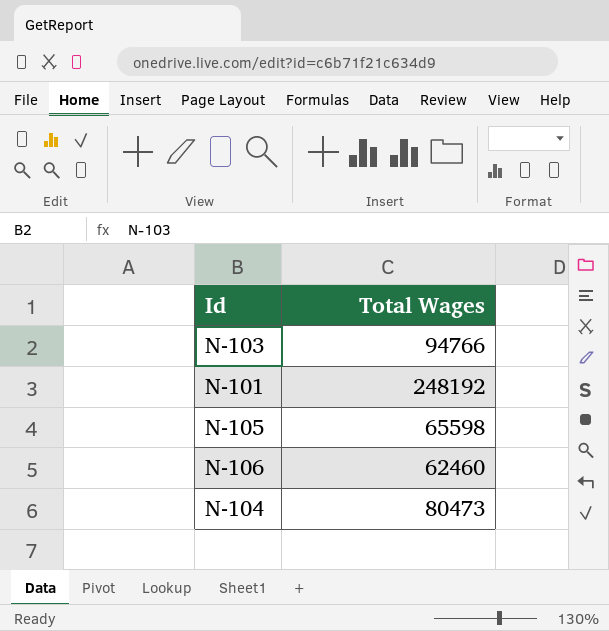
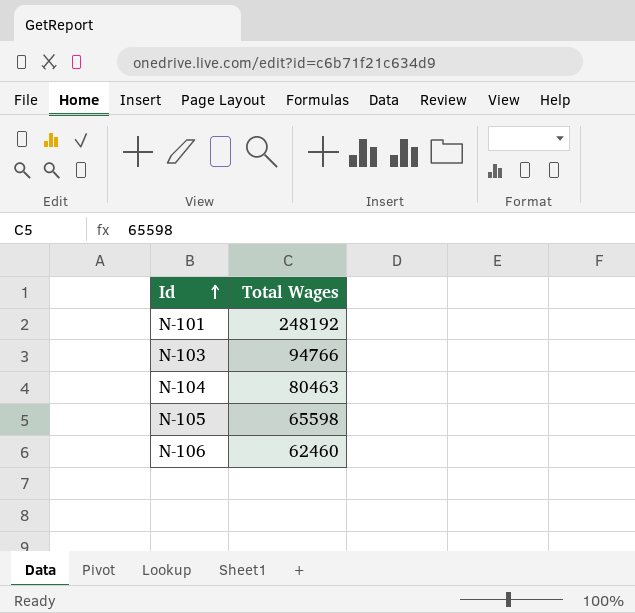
row order: none -> Id ascending
N-104 | Total Wages: 80473 -> 80463

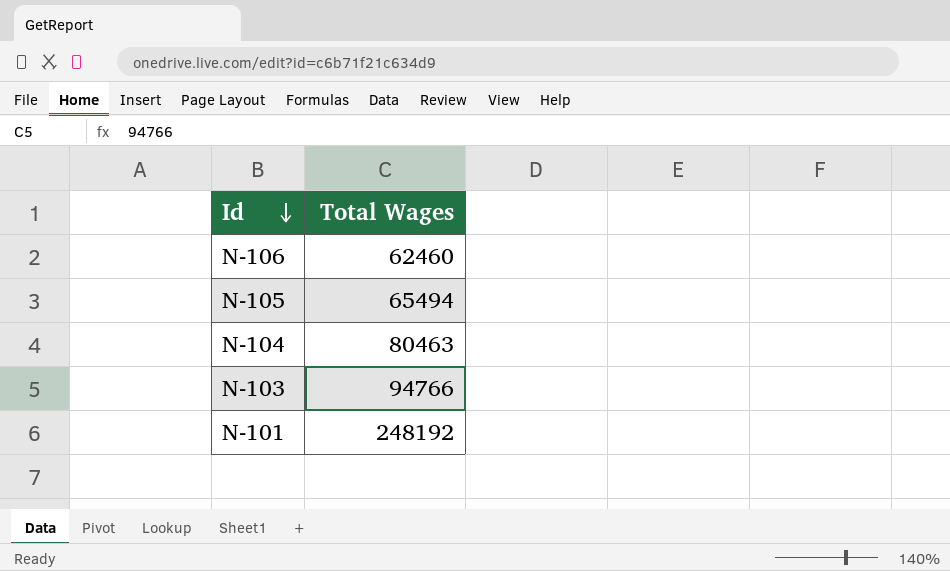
row order: Id ascending -> Id descending
N-105 | Total Wages: 65598 -> 65494

